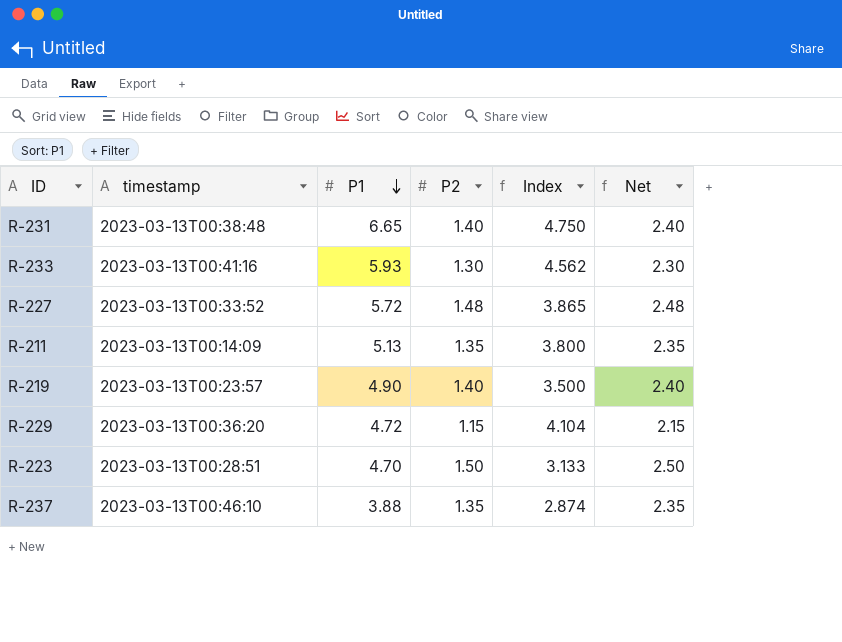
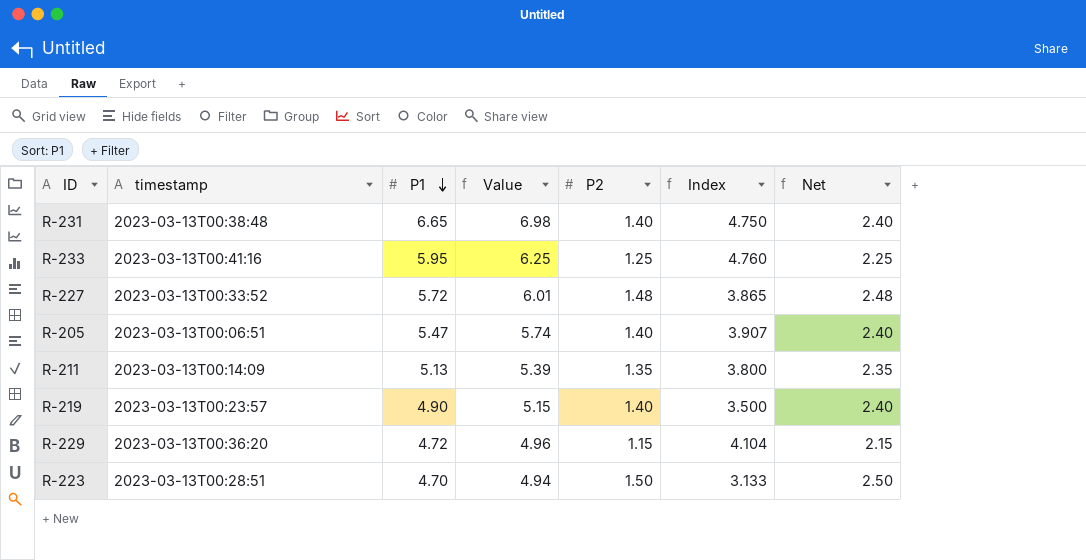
column Value | formula: none -> [P1] * 1.05
row R-237: 2023-03-13T00:46:10 | 3.88 | 1.35 | 2.874 | 2.35 -> none
R-233 | P1: 5.93 -> 5.95
R-233 | P2: 1.30 -> 1.25
R-233 | Index: 4.562 -> 4.760
R-233 | Net: 2.30 -> 2.25
row R-205: none -> 2023-03-13T00:06:51 | 5.47 | 5.74 | 1.40 | 3.907 | 2.40

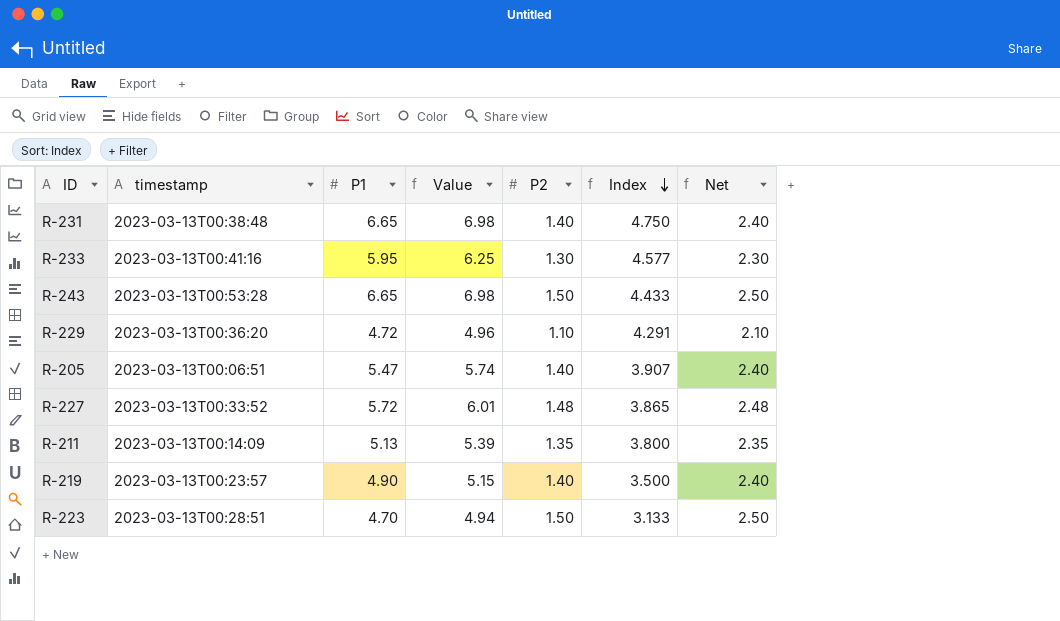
row order: P1 descending -> Index descending
R-233 | P2: 1.25 -> 1.30
R-233 | Index: 4.760 -> 4.577
R-233 | Net: 2.25 -> 2.30
row R-243: none -> 2023-03-13T00:53:28 | 6.65 | 6.98 | 1.50 | 4.433 | 2.50
R-229 | P2: 1.15 -> 1.10
R-229 | Index: 4.104 -> 4.291
R-229 | Net: 2.15 -> 2.10

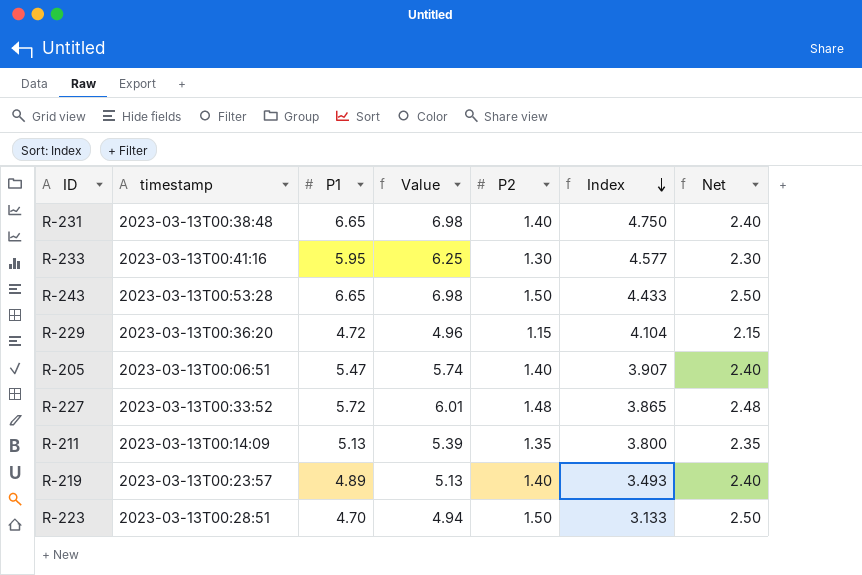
R-229 | P2: 1.10 -> 1.15
R-229 | Index: 4.291 -> 4.104
R-229 | Net: 2.10 -> 2.15
R-219 | P1: 4.90 -> 4.89
R-219 | Value: 5.15 -> 5.13
R-219 | Index: 3.500 -> 3.493

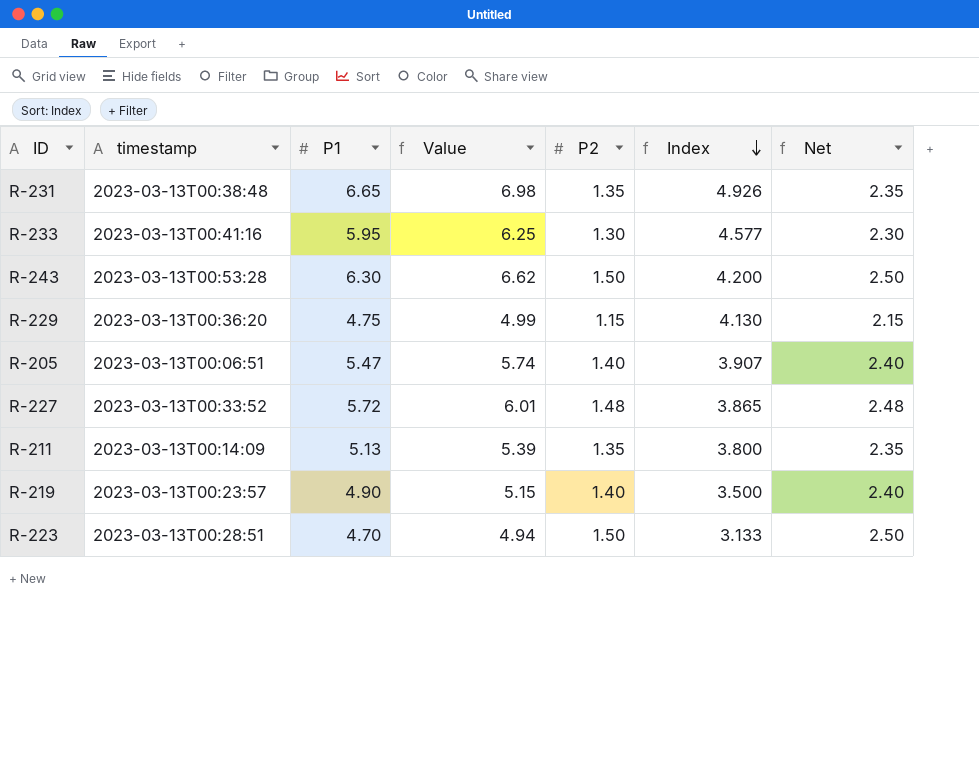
R-231 | P2: 1.40 -> 1.35
R-231 | Index: 4.750 -> 4.926
R-231 | Net: 2.40 -> 2.35
R-243 | P1: 6.65 -> 6.30
R-243 | Value: 6.98 -> 6.62
R-243 | Index: 4.433 -> 4.200
R-229 | P1: 4.72 -> 4.75
R-229 | Value: 4.96 -> 4.99
R-229 | Index: 4.104 -> 4.130
R-219 | P1: 4.89 -> 4.90
R-219 | Value: 5.13 -> 5.15
R-219 | Index: 3.493 -> 3.500

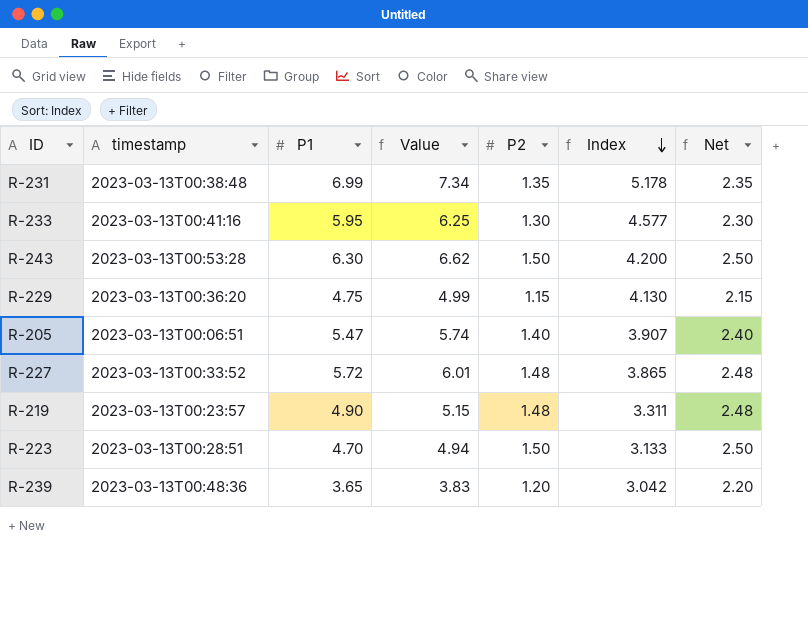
row R-211: 2023-03-13T00:14:09 | 5.13 | 5.39 | 1.35 | 3.800 | 2.35 -> none
R-231 | P1: 6.65 -> 6.99
R-231 | Value: 6.98 -> 7.34
R-231 | Index: 4.926 -> 5.178
R-219 | P2: 1.40 -> 1.48
R-219 | Index: 3.500 -> 3.311
R-219 | Net: 2.40 -> 2.48
row R-239: none -> 2023-03-13T00:48:36 | 3.65 | 3.83 | 1.20 | 3.042 | 2.20

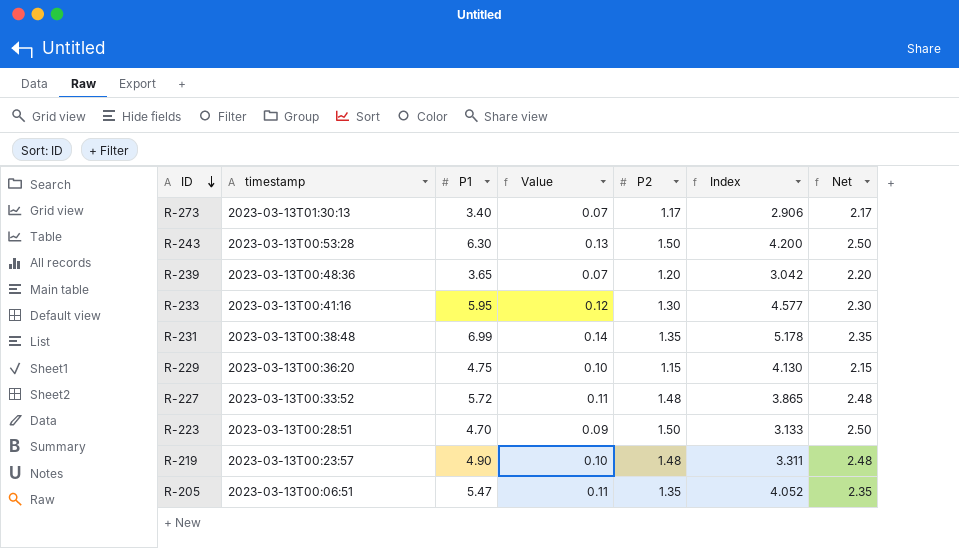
row order: Index descending -> ID descending
column Value | formula: [P1] * 1.05 -> [P1] * 0.02
row R-273: none -> 2023-03-13T01:30:13 | 3.40 | 0.07 | 1.17 | 2.906 | 2.17
R-205 | P2: 1.40 -> 1.35
R-205 | Index: 3.907 -> 4.052
R-205 | Net: 2.40 -> 2.35

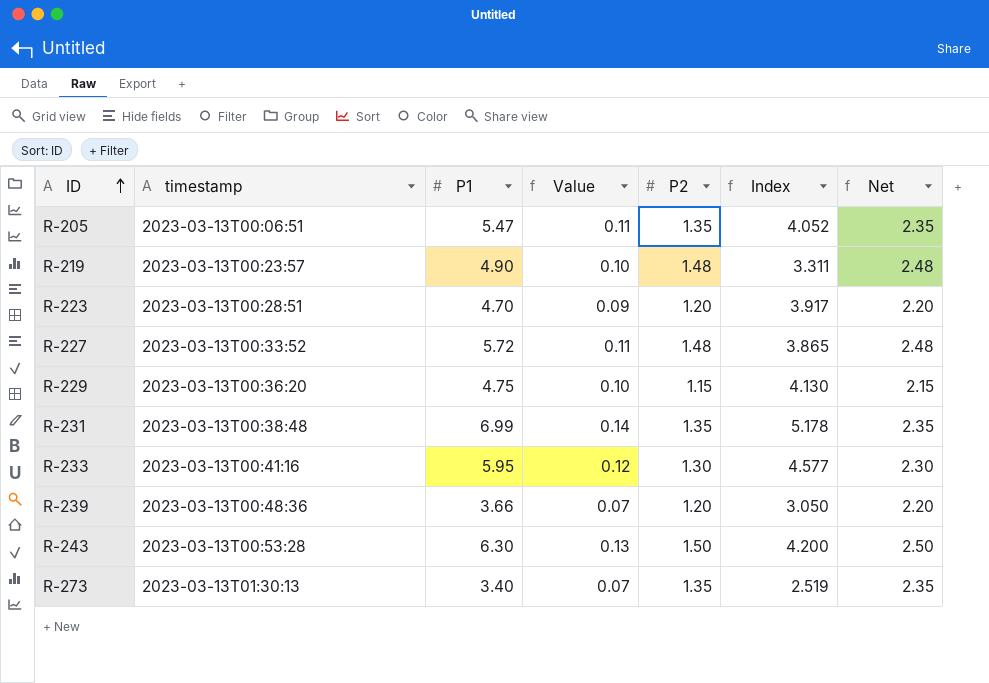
row order: ID descending -> ID ascending
R-223 | P2: 1.50 -> 1.20
R-223 | Index: 3.133 -> 3.917
R-223 | Net: 2.50 -> 2.20
R-239 | P1: 3.65 -> 3.66
R-239 | Index: 3.042 -> 3.050
R-273 | P2: 1.17 -> 1.35
R-273 | Index: 2.906 -> 2.519
R-273 | Net: 2.17 -> 2.35

